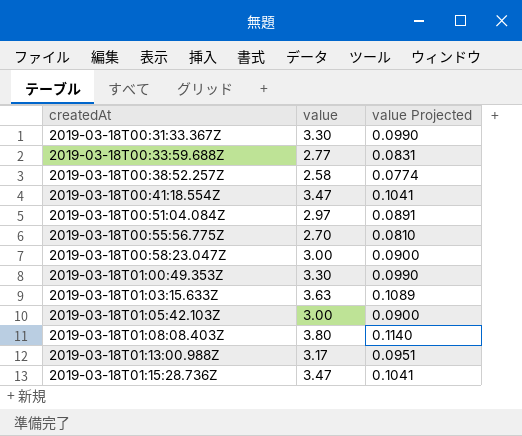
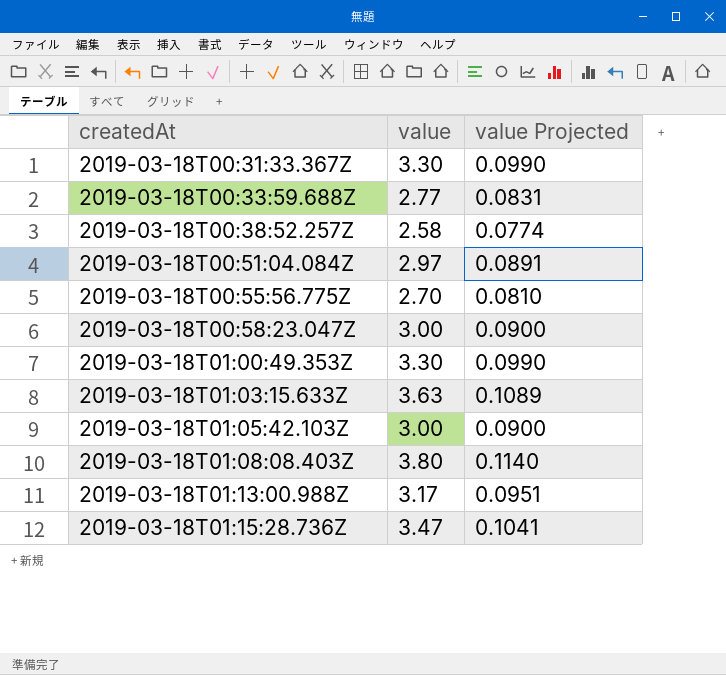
row 2019-03-18T00:41:18.554Z: 3.47 | 0.1041 -> none

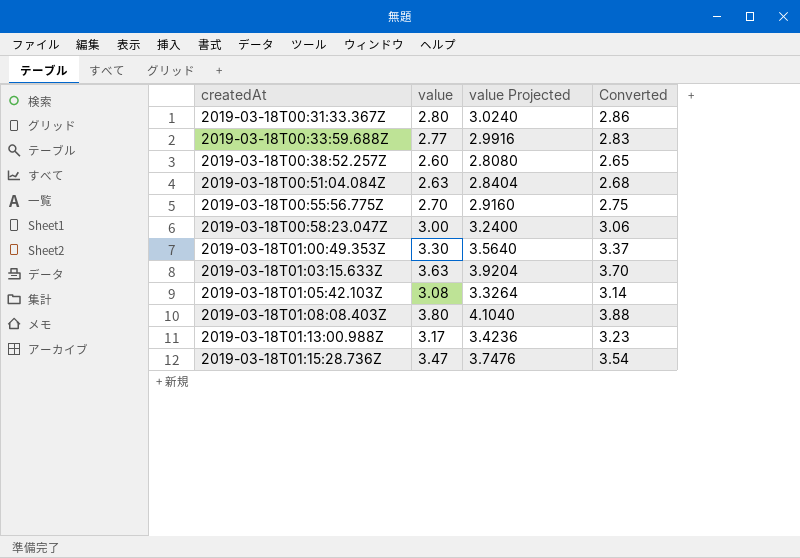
column value Projected | formula: [value] * 0.03 -> [value] * 1.08
column Converted | formula: none -> [value] * 1.02
2019-03-18T00:31:33.367Z | value: 3.30 -> 2.80
2019-03-18T00:38:52.257Z | value: 2.58 -> 2.60
2019-03-18T00:51:04.084Z | value: 2.97 -> 2.63
2019-03-18T01:05:42.103Z | value: 3.00 -> 3.08

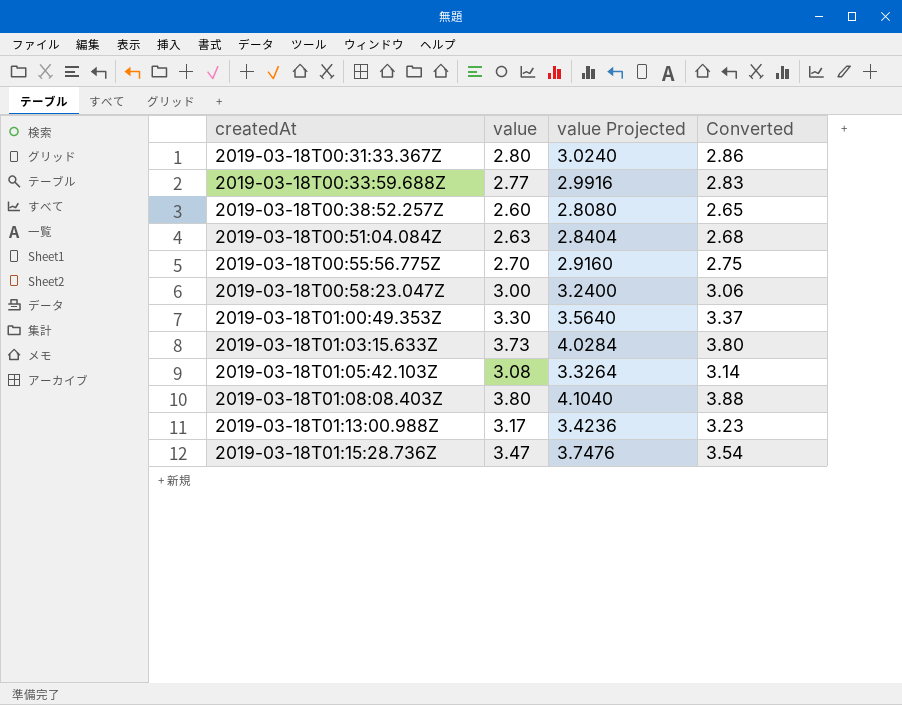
2019-03-18T01:03:15.633Z | value: 3.63 -> 3.73
2019-03-18T01:03:15.633Z | value Projected: 3.9204 -> 4.0284
2019-03-18T01:03:15.633Z | Converted: 3.70 -> 3.80

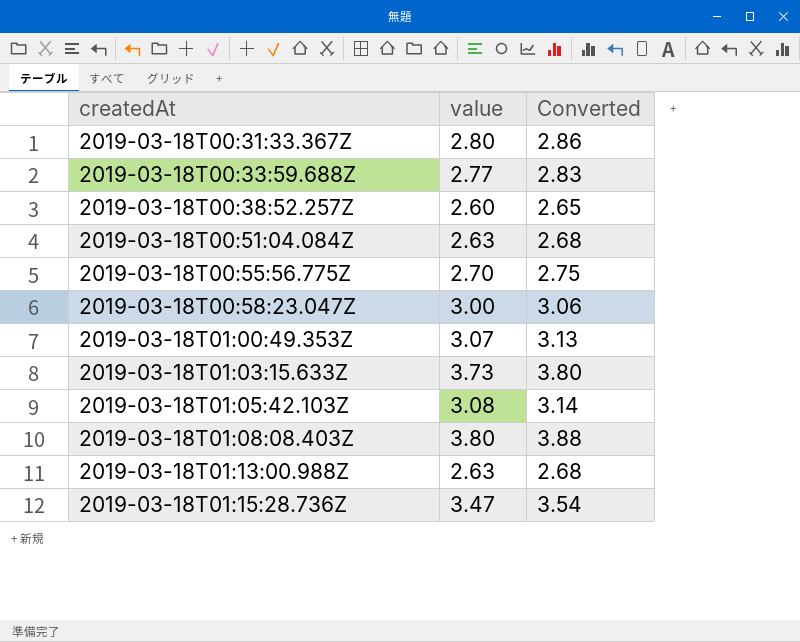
column value Projected | formula: [value] * 1.08 -> none
2019-03-18T01:00:49.353Z | value: 3.30 -> 3.07
2019-03-18T01:00:49.353Z | Converted: 3.37 -> 3.13
2019-03-18T01:13:00.988Z | value: 3.17 -> 2.63
2019-03-18T01:13:00.988Z | Converted: 3.23 -> 2.68

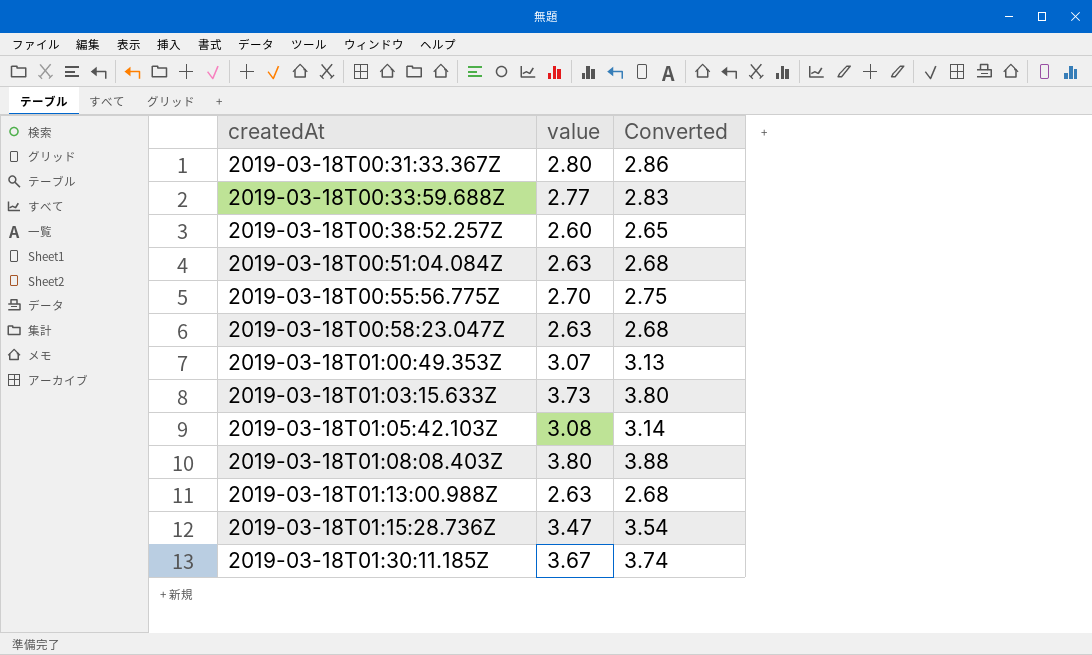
2019-03-18T00:58:23.047Z | value: 3.00 -> 2.63
2019-03-18T00:58:23.047Z | Converted: 3.06 -> 2.68
row 2019-03-18T01:30:11.185Z: none -> 3.67 | 3.74

